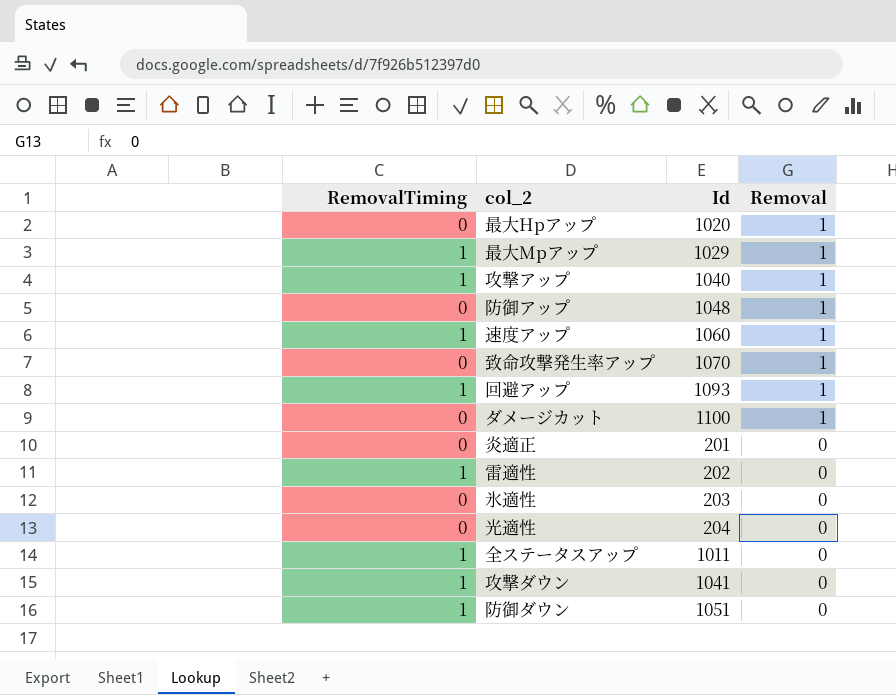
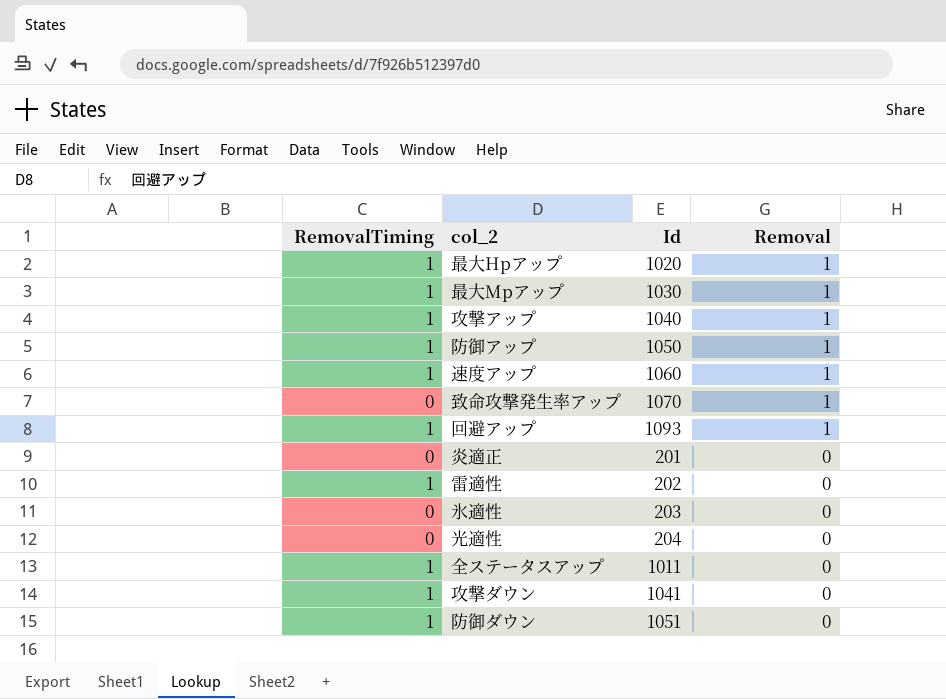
row ダメージカット: 0 | 1100 | 1 -> none
最大Hpアップ | RemovalTiming: 0 -> 1
最大Mpアップ | Id: 1029 -> 1030
防御アップ | RemovalTiming: 0 -> 1
防御アップ | Id: 1048 -> 1050

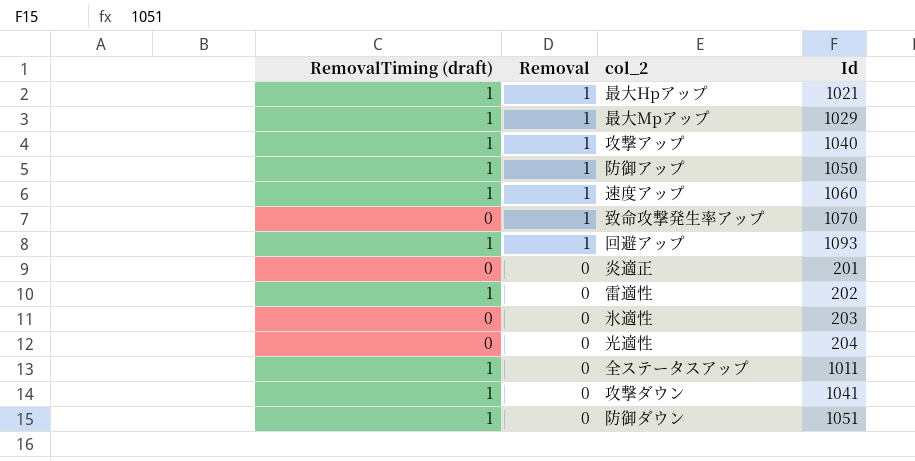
column name: RemovalTiming -> RemovalTiming (draft)
column Removal | position: 4 -> 2
最大Hpアップ | Id: 1020 -> 1021
最大Mpアップ | Id: 1030 -> 1029

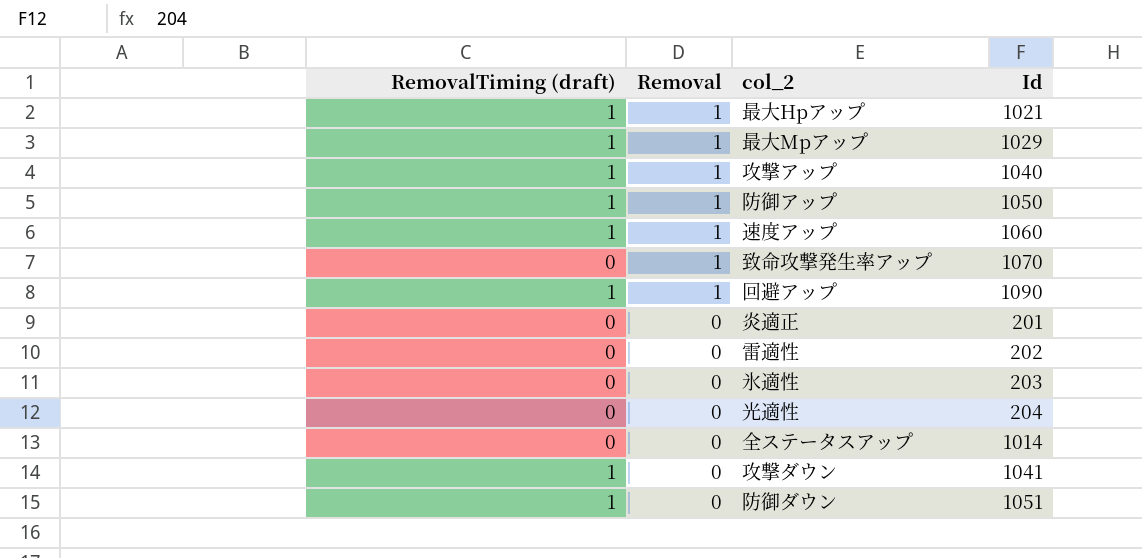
回避アップ | Id: 1093 -> 1090
雷適性 | RemovalTiming (draft): 1 -> 0
全ステータスアップ | RemovalTiming (draft): 1 -> 0
全ステータスアップ | Id: 1011 -> 1014

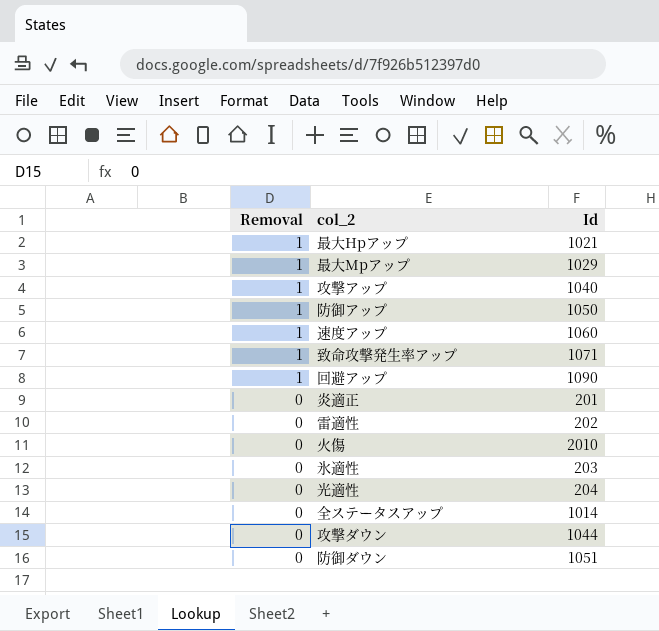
column RemovalTiming (draft) | position: 1 -> none
致命攻撃発生率アップ | Id: 1070 -> 1071
row 火傷: none -> 0 | 2010
攻撃ダウン | Id: 1041 -> 1044

